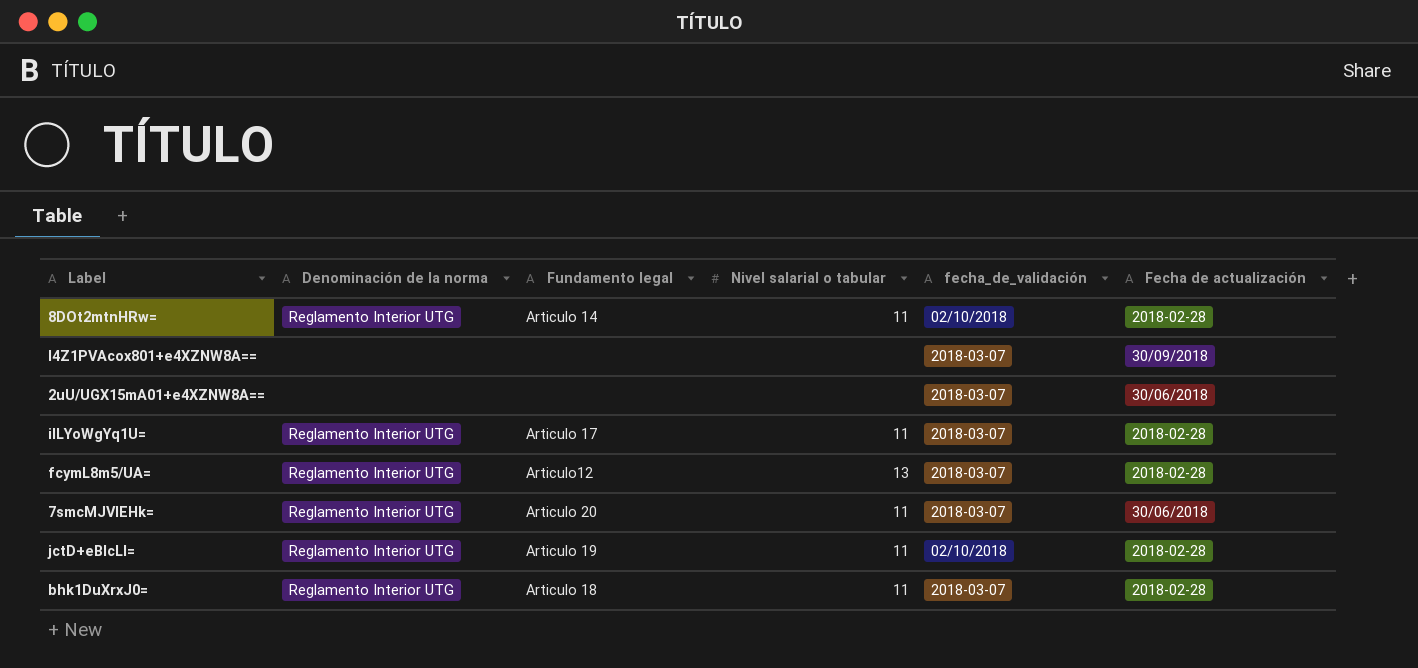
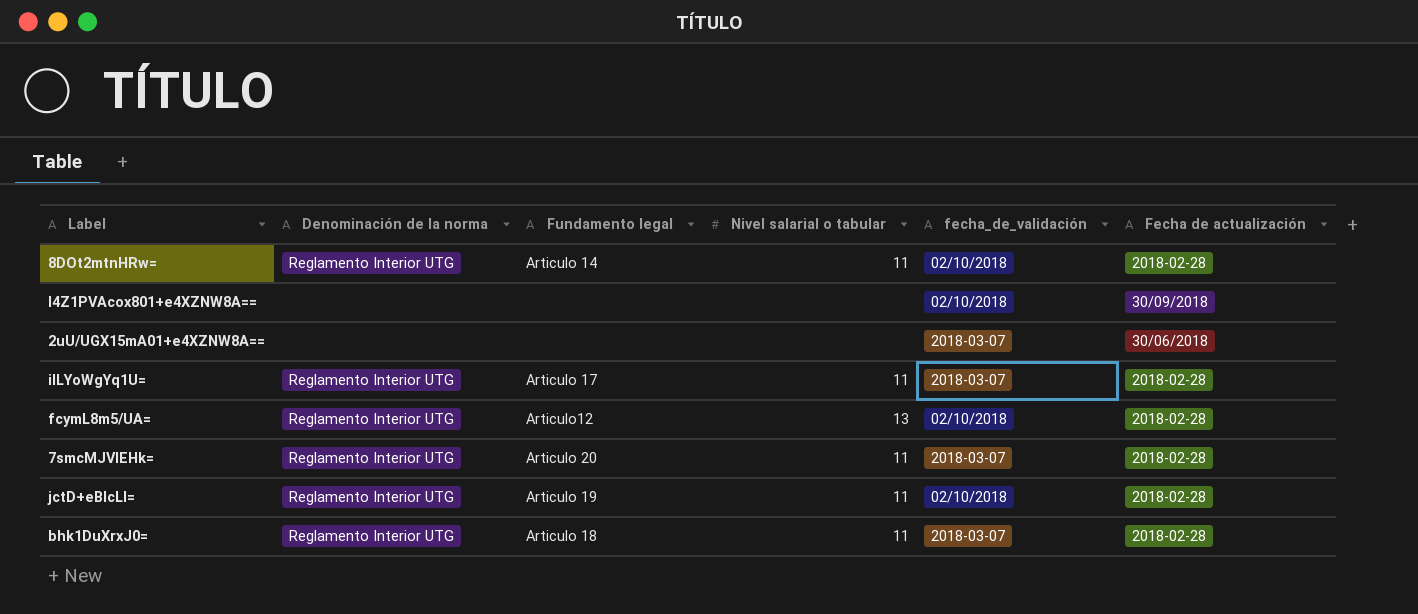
l4Z1PVAcox801+e4XZNW8A== | fecha_de_validación: 2018-03-07 -> 02/10/2018
fcymL8m5/UA= | fecha_de_validación: 2018-03-07 -> 02/10/2018
7smcMJVIEHk= | Fecha de actualización: 30/06/2018 -> 2018-02-28

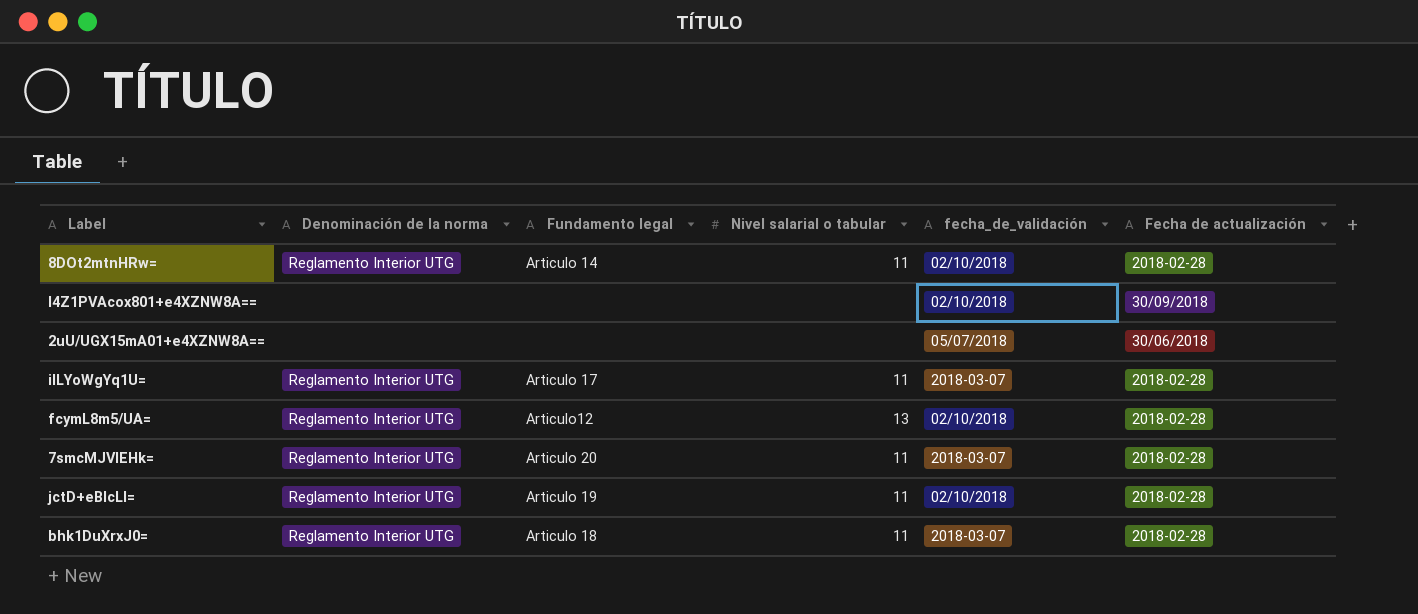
2uU/UGX15mA01+e4XZNW8A== | fecha_de_validación: 2018-03-07 -> 05/07/2018

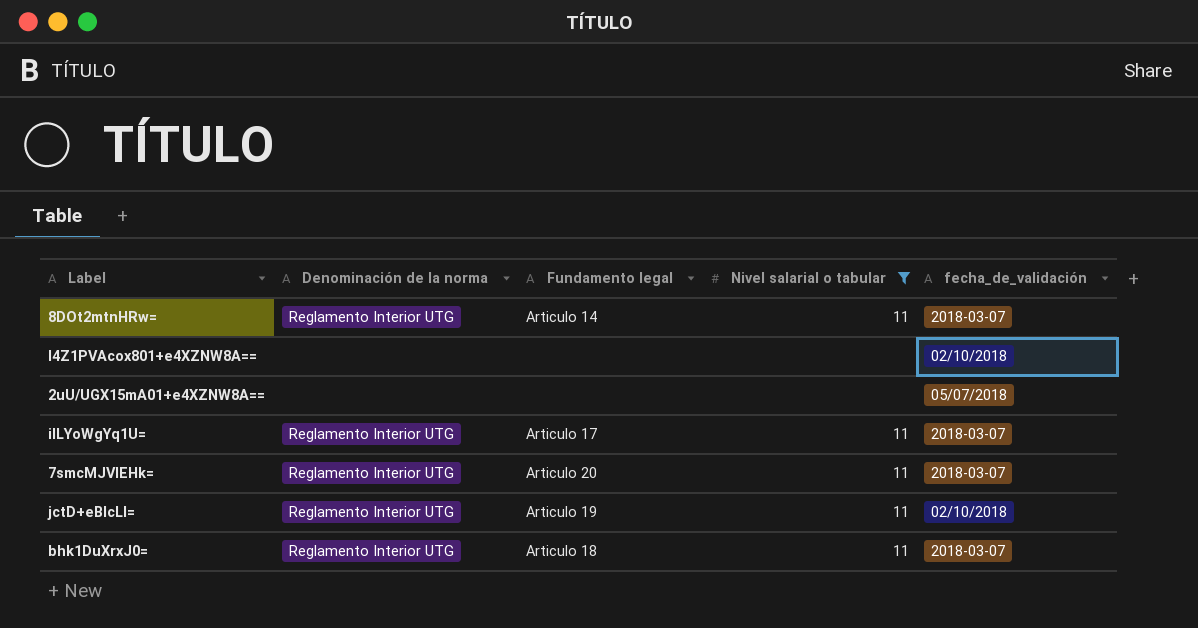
filter: none -> Nivel salarial o tabular != 13
column Fecha de actualización | position: 6 -> none
8DOt2mtnHRw= | fecha_de_validación: 02/10/2018 -> 2018-03-07

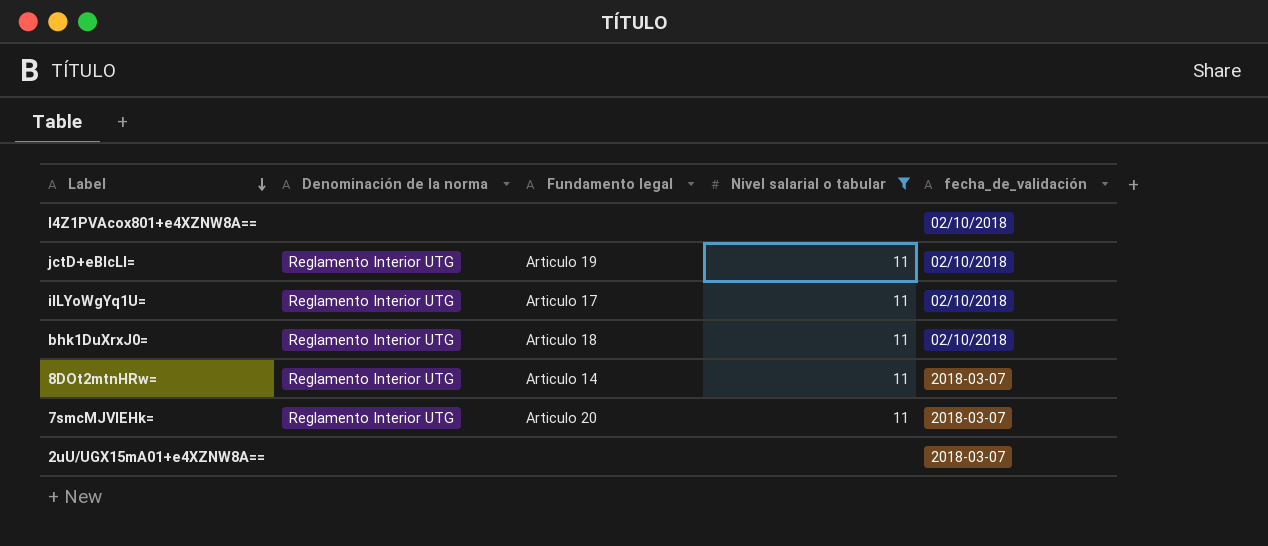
row order: none -> Label descending
ilLYoWgYq1U= | fecha_de_validación: 2018-03-07 -> 02/10/2018
bhk1DuXrxJ0= | fecha_de_validación: 2018-03-07 -> 02/10/2018
2uU/UGX15mA01+e4XZNW8A== | fecha_de_validación: 05/07/2018 -> 2018-03-07

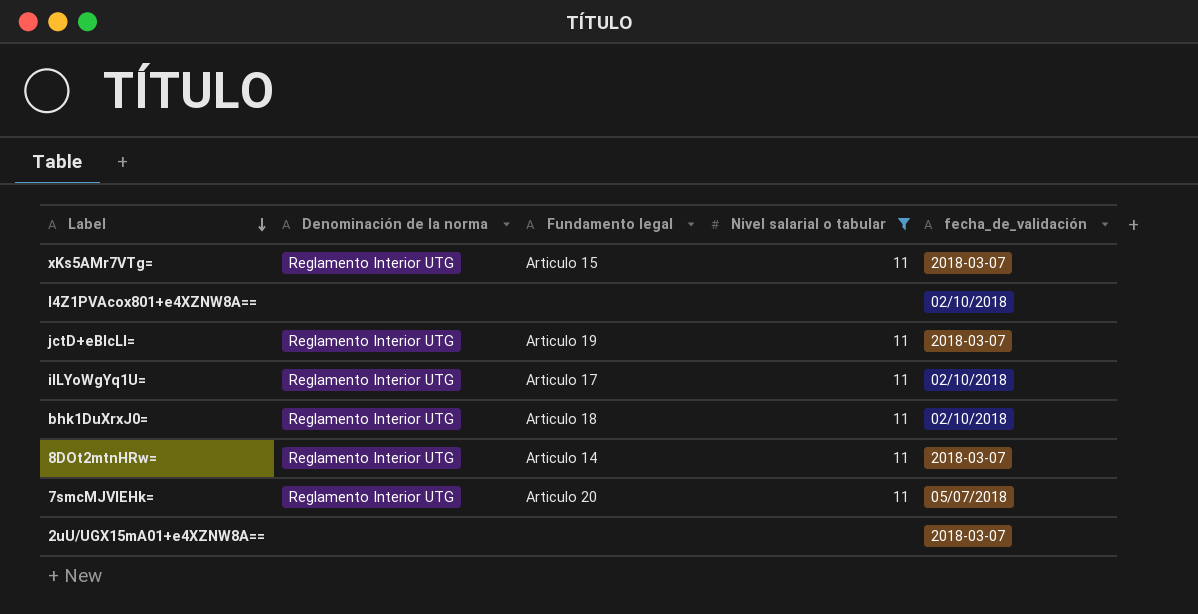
row xKs5AMr7VTg=: none -> Reglamento Interior UTG | Articulo 15 | 11 | 2018-03-07
jctD+eBIcLI= | fecha_de_validación: 02/10/2018 -> 2018-03-07
7smcMJVIEHk= | fecha_de_validación: 2018-03-07 -> 05/07/2018

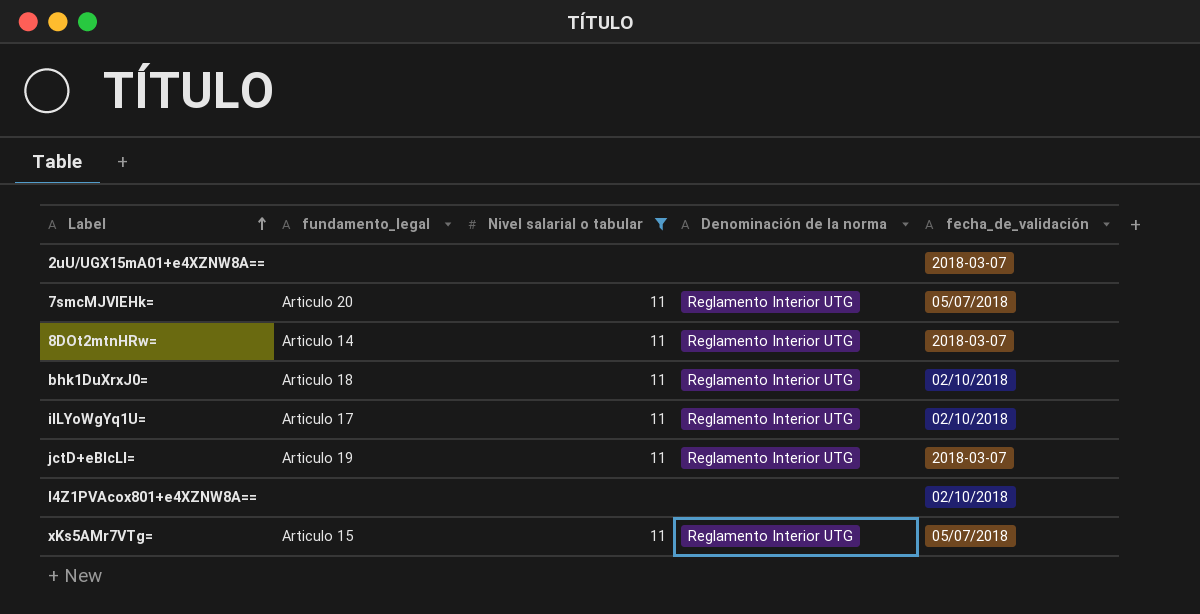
row order: Label descending -> Label ascending
column name: Fundamento legal -> fundamento_legal
column Denominación de la norma | position: 2 -> 4
xKs5AMr7VTg= | fecha_de_validación: 2018-03-07 -> 05/07/2018

